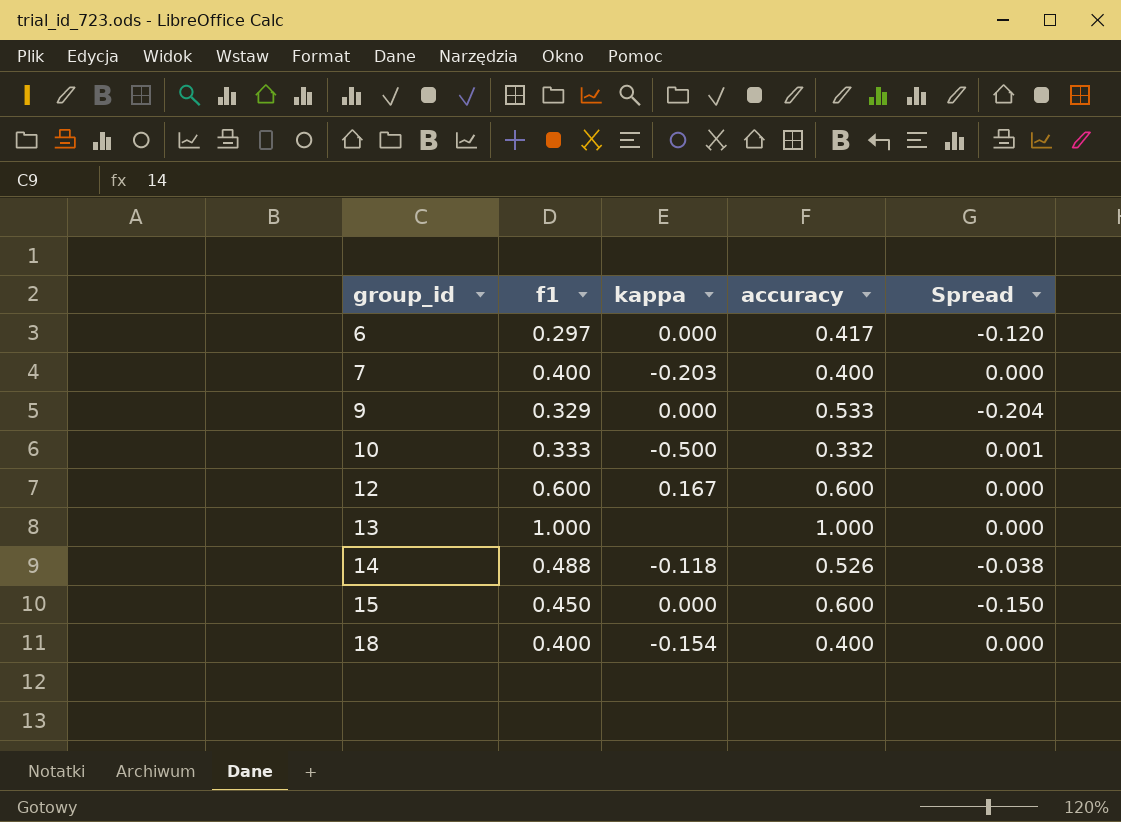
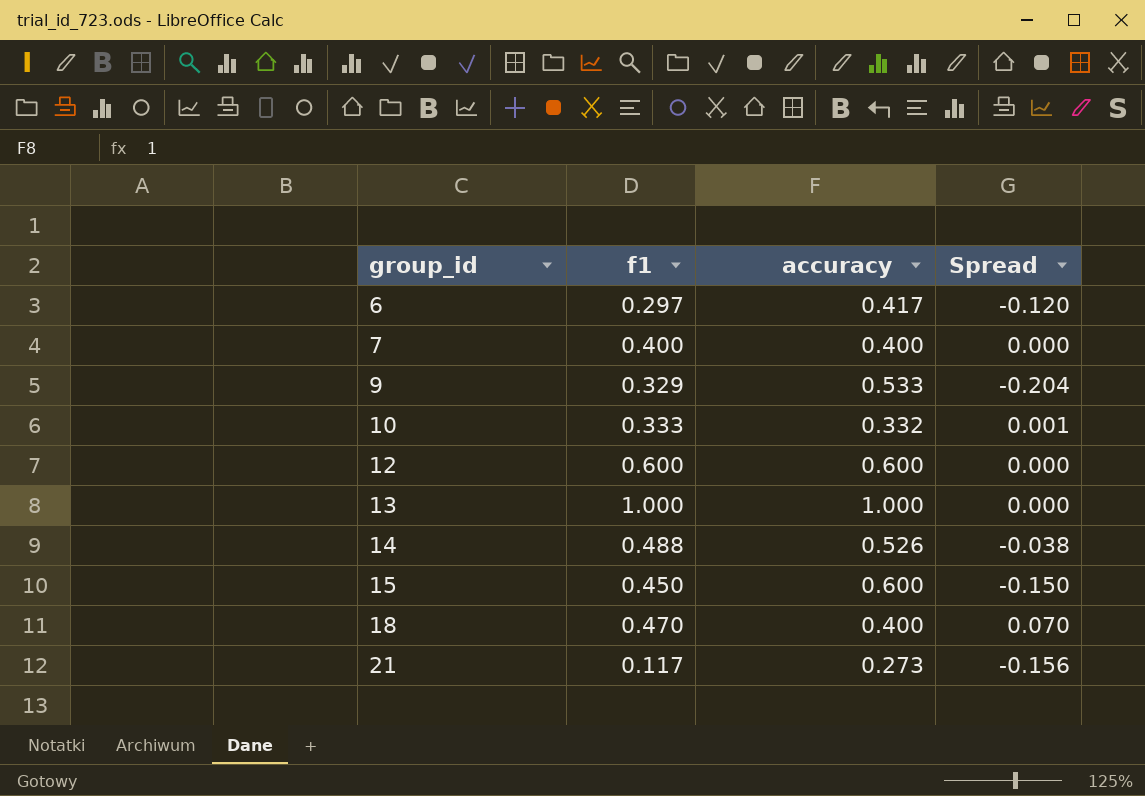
column kappa | position: 3 -> none
18 | f1: 0.400 -> 0.470
18 | Spread: 0.000 -> 0.070
row 21: none -> 0.117 | 0.273 | -0.156

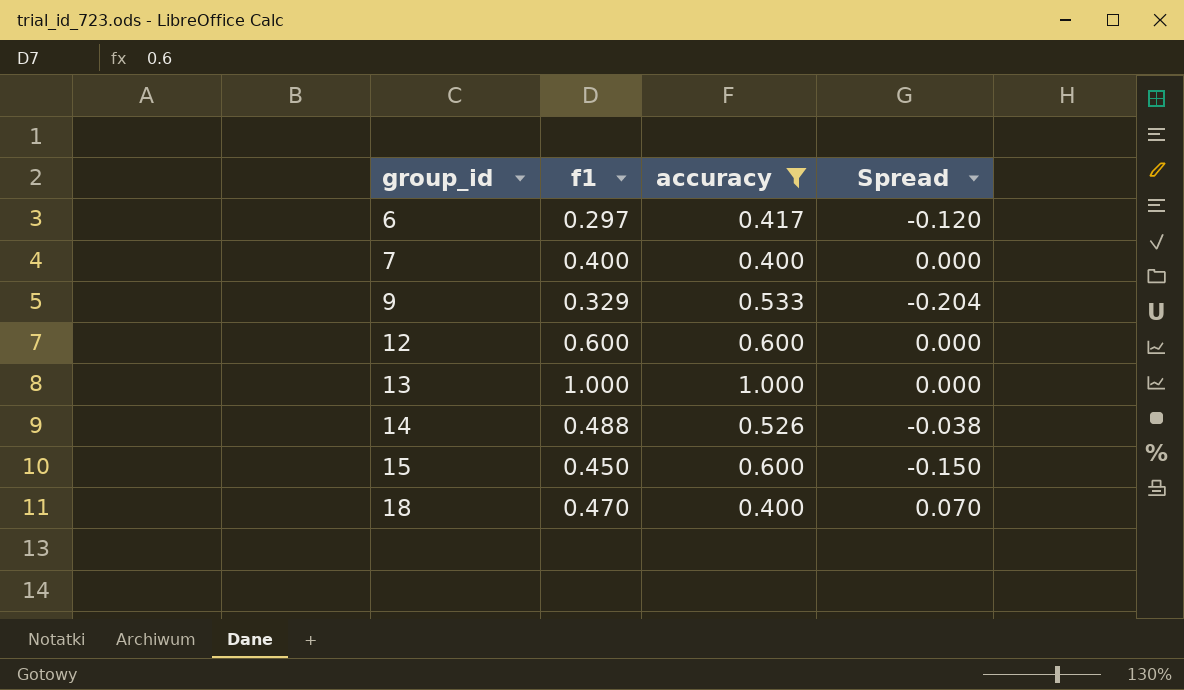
filter: none -> accuracy >= 0.400

